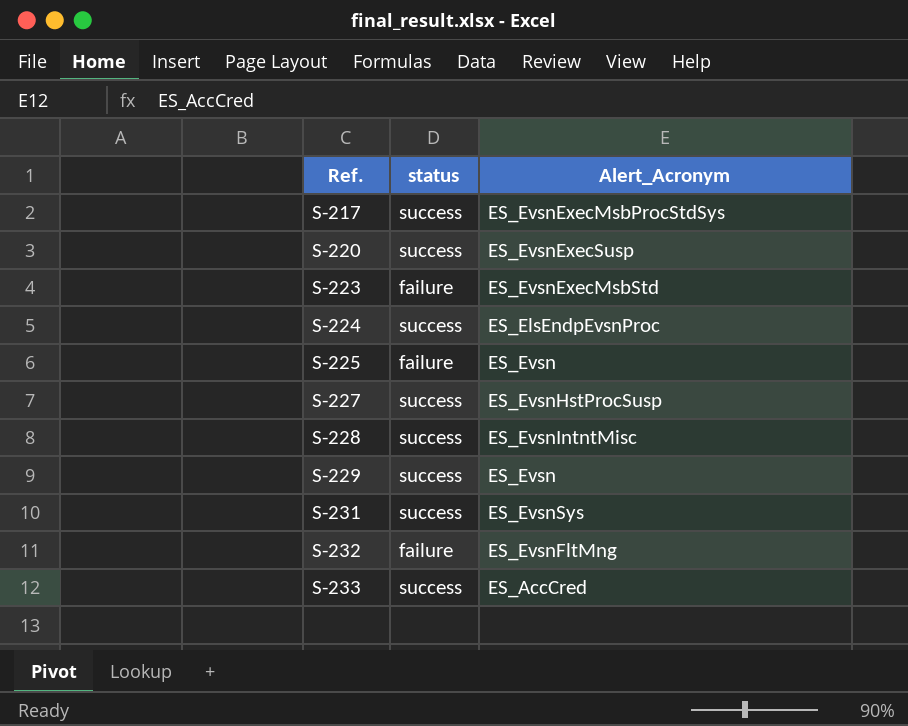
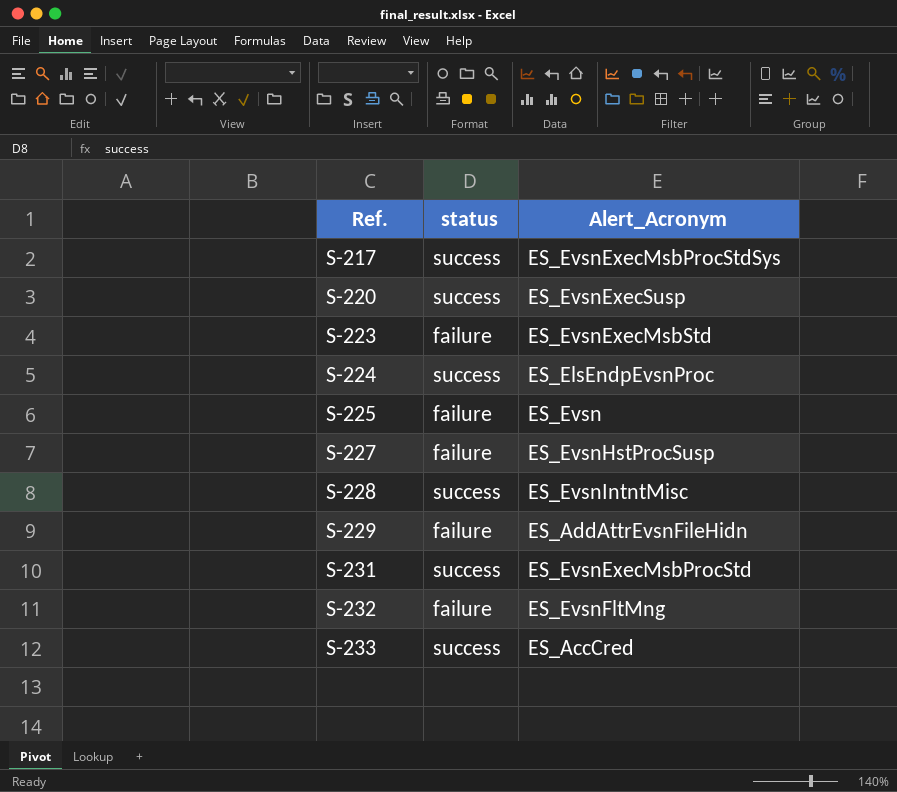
S-227 | status: success -> failure
S-229 | status: success -> failure
S-229 | Alert_Acronym: ES_Evsn -> ES_AddAttrEvsnFileHidn
S-231 | Alert_Acronym: ES_EvsnSys -> ES_EvsnExecMsbProcStd

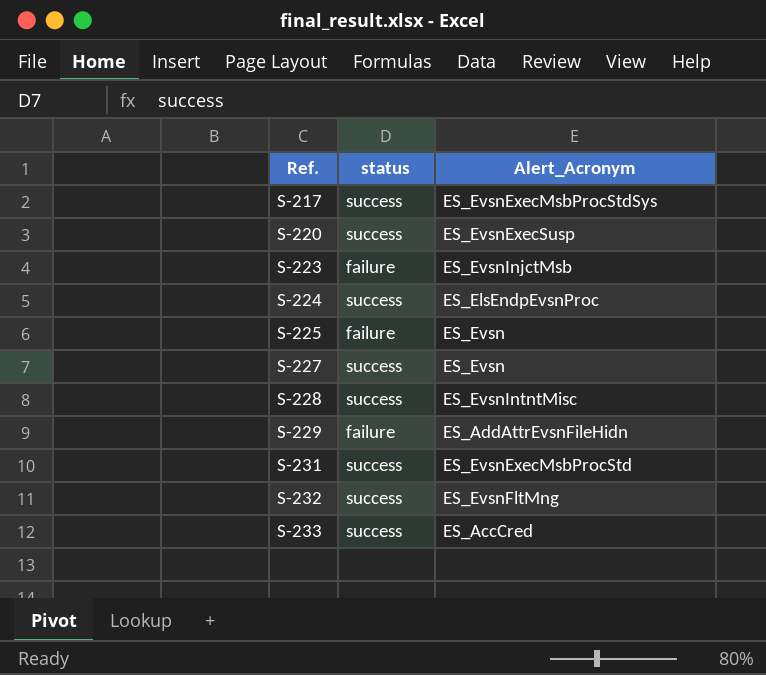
S-223 | Alert_Acronym: ES_EvsnExecMsbStd -> ES_EvsnInjctMsb
S-227 | status: failure -> success
S-227 | Alert_Acronym: ES_EvsnHstProcSusp -> ES_Evsn
S-232 | status: failure -> success

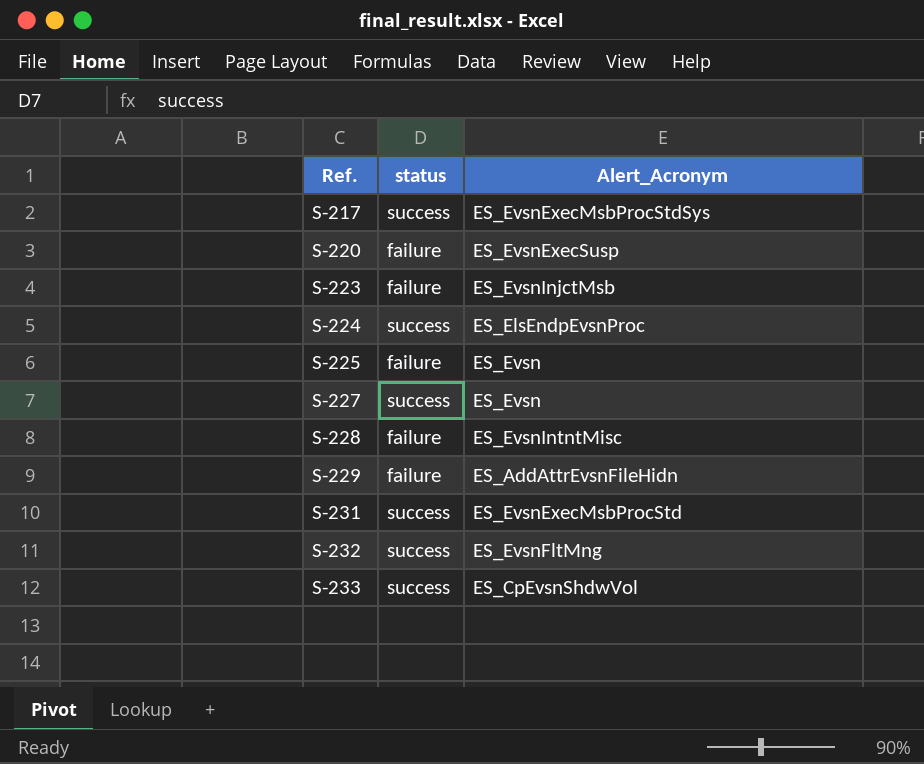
S-220 | status: success -> failure
S-228 | status: success -> failure
S-233 | Alert_Acronym: ES_AccCred -> ES_CpEvsnShdwVol

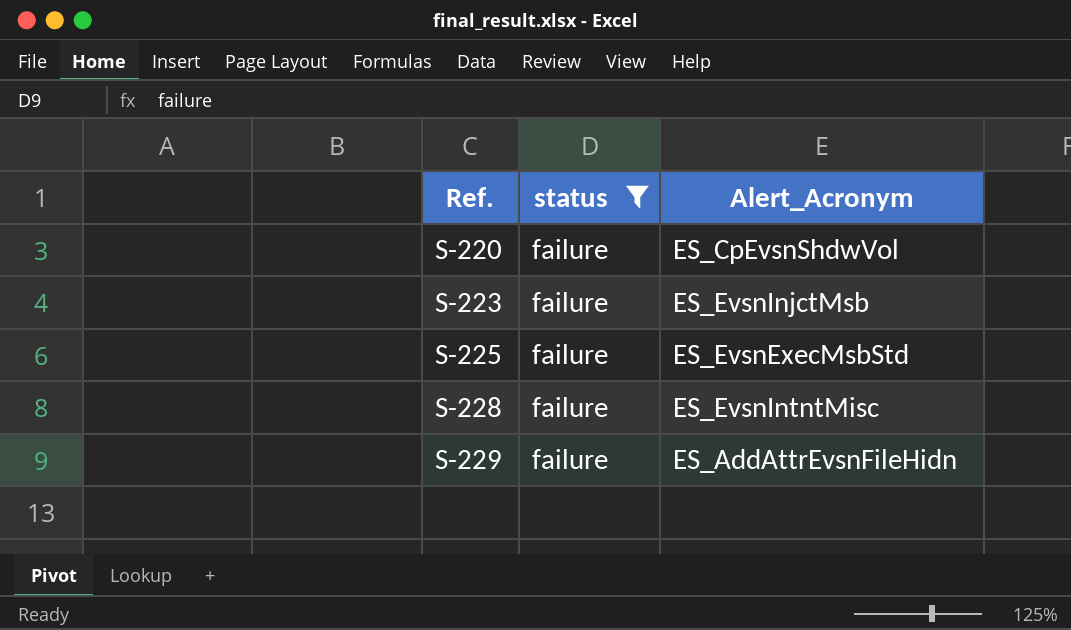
filter: none -> status = failure
S-220 | Alert_Acronym: ES_EvsnExecSusp -> ES_CpEvsnShdwVol
S-225 | Alert_Acronym: ES_Evsn -> ES_EvsnExecMsbStd

